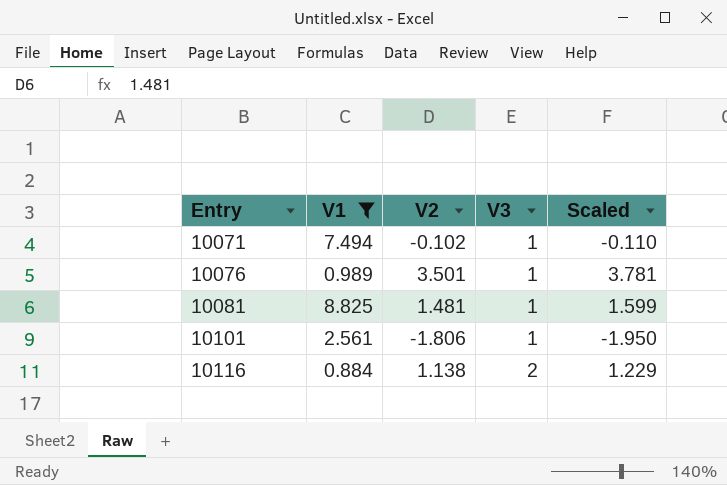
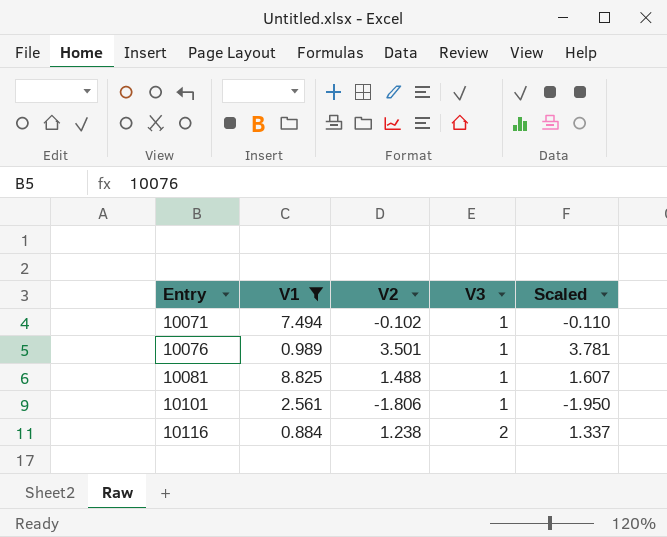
10081 | V2: 1.481 -> 1.488
10081 | Scaled: 1.599 -> 1.607
10116 | V2: 1.138 -> 1.238
10116 | Scaled: 1.229 -> 1.337

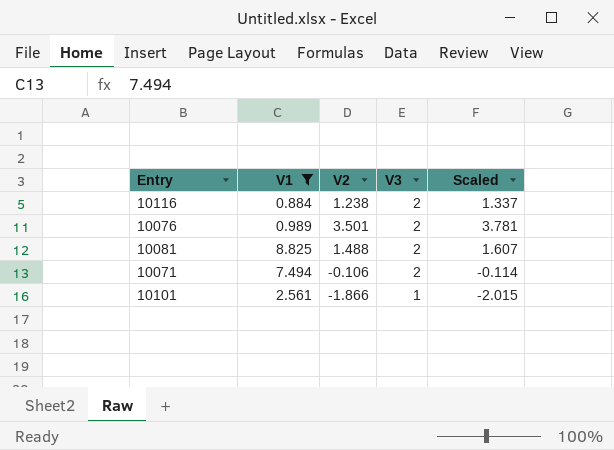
row order: Entry ascending -> V3 descending
10076 | V3: 1 -> 2
10081 | V3: 1 -> 2
10071 | V2: -0.102 -> -0.106
10071 | V3: 1 -> 2
10071 | Scaled: -0.110 -> -0.114
10101 | V2: -1.806 -> -1.866
10101 | Scaled: -1.950 -> -2.015

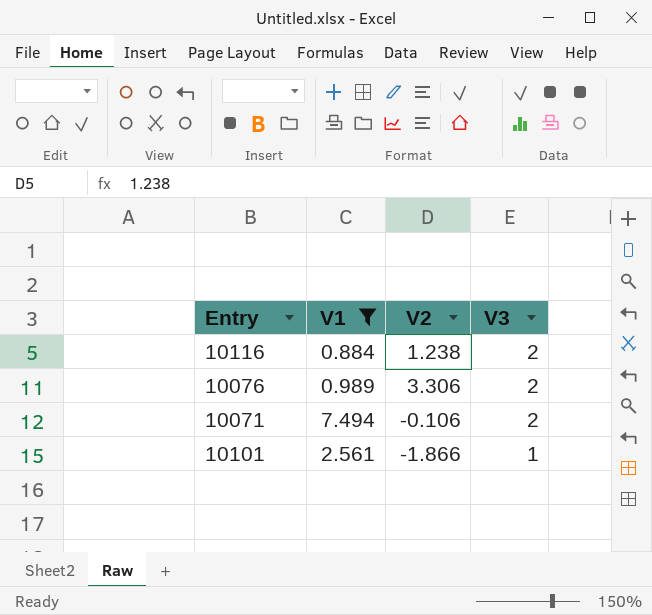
column Scaled | formula: [V2] * 1.08 -> none
row 10081: 8.825 | 1.488 | 2 | 1.607 -> none
10076 | V2: 3.501 -> 3.306

